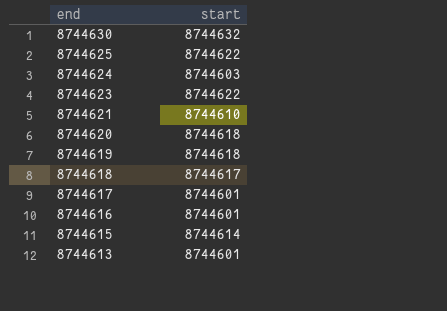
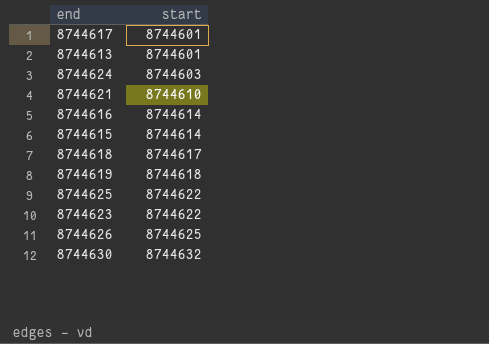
row order: end descending -> start ascending
row 8744620: 8744618 -> none
8744616 | start: 8744601 -> 8744614
row 8744626: none -> 8744625

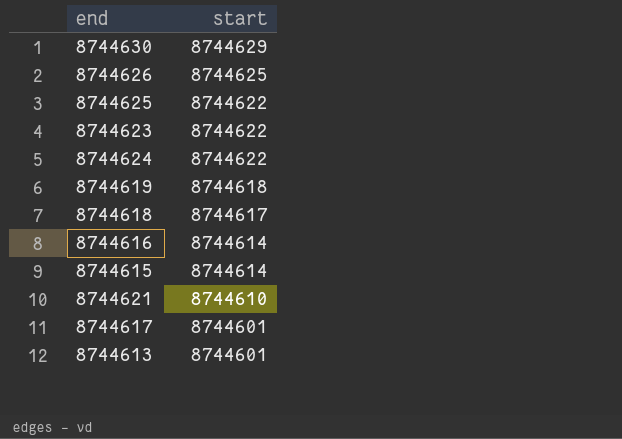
row order: start ascending -> start descending
8744630 | start: 8744632 -> 8744629
8744624 | start: 8744603 -> 8744622

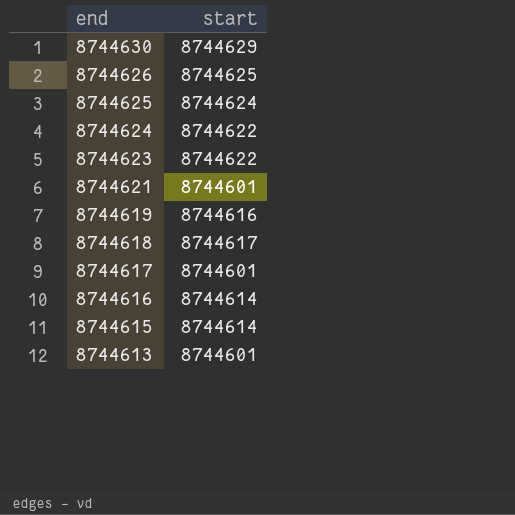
row order: start descending -> end descending
8744625 | start: 8744622 -> 8744624
8744621 | start: 8744610 -> 8744601
8744619 | start: 8744618 -> 8744616

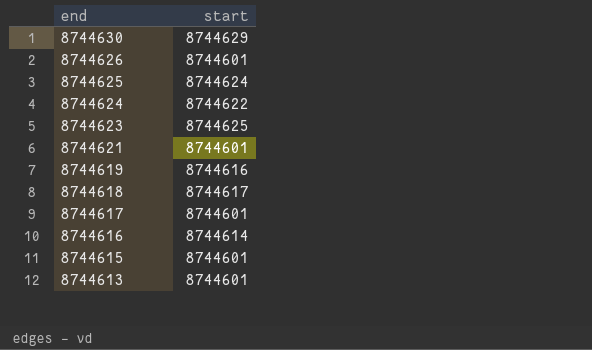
8744626 | start: 8744625 -> 8744601
8744623 | start: 8744622 -> 8744625
8744615 | start: 8744614 -> 8744601

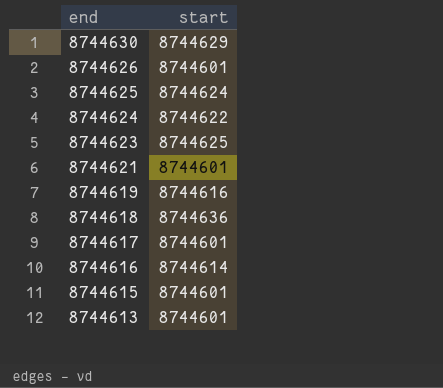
8744618 | start: 8744617 -> 8744636

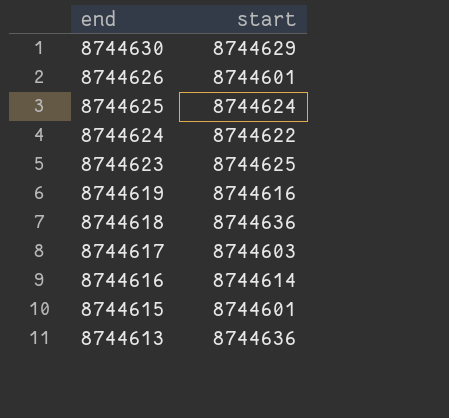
row 8744621: 8744601 -> none
8744617 | start: 8744601 -> 8744603
8744613 | start: 8744601 -> 8744636

